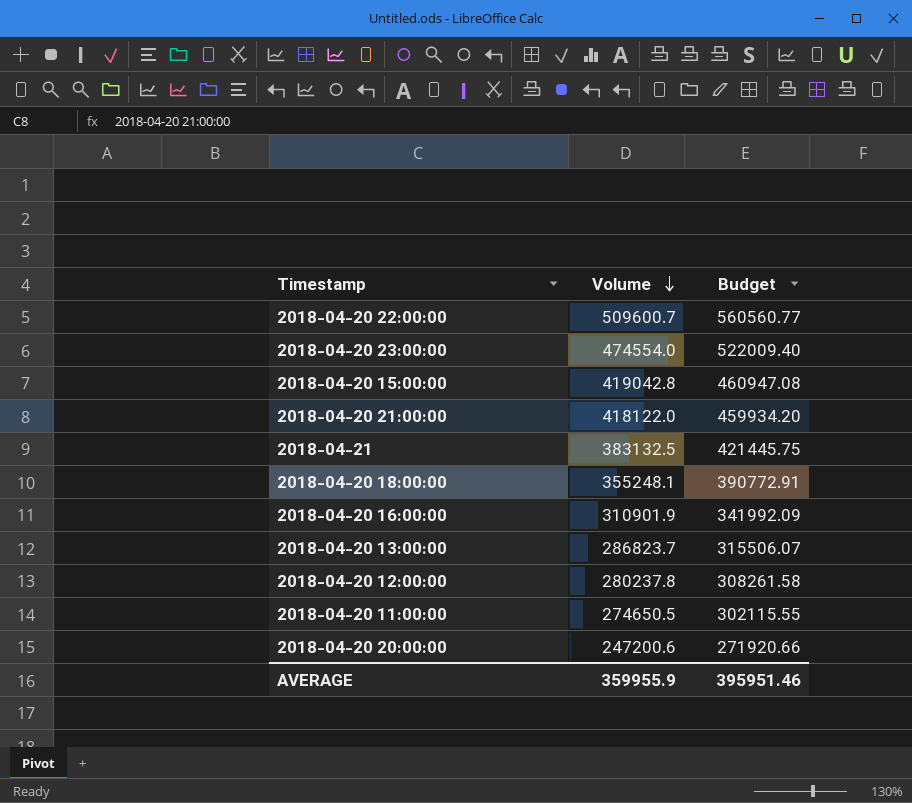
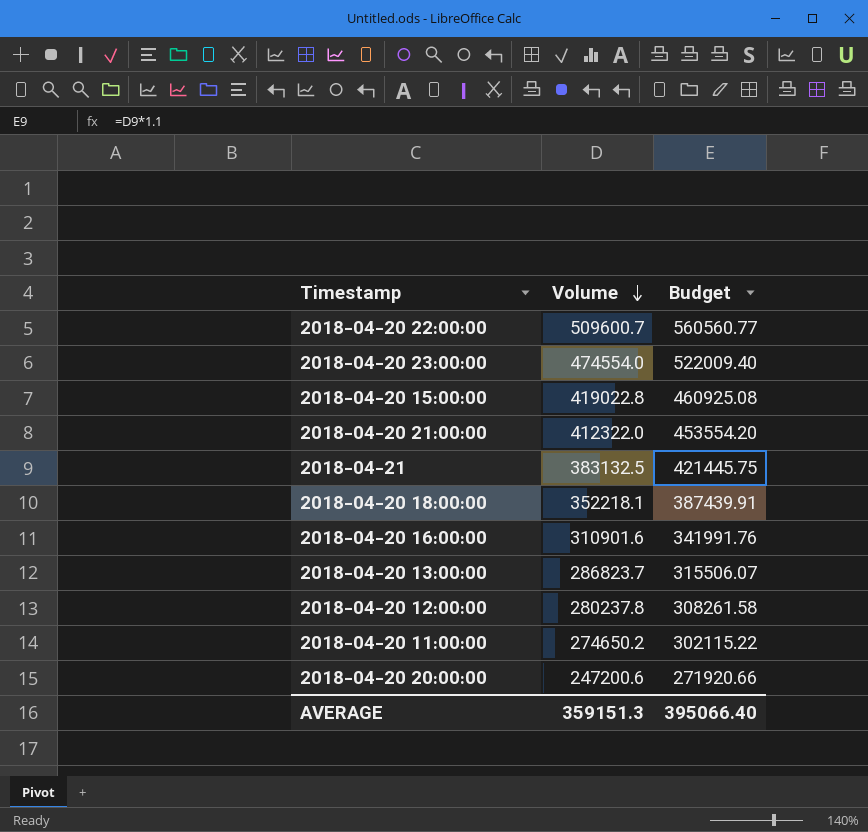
2018-04-20 15:00:00 | Volume: 419042.8 -> 419022.8
2018-04-20 15:00:00 | Budget: 460947.08 -> 460925.08
2018-04-20 21:00:00 | Volume: 418122.0 -> 412322.0
2018-04-20 21:00:00 | Budget: 459934.20 -> 453554.20
2018-04-20 18:00:00 | Volume: 355248.1 -> 352218.1
2018-04-20 18:00:00 | Budget: 390772.91 -> 387439.91
2018-04-20 16:00:00 | Volume: 310901.9 -> 310901.6
2018-04-20 16:00:00 | Budget: 341992.09 -> 341991.76
2018-04-20 11:00:00 | Volume: 274650.5 -> 274650.2
2018-04-20 11:00:00 | Budget: 302115.55 -> 302115.22
AVERAGE | Volume: 359955.9 -> 359151.3
AVERAGE | Budget: 395951.46 -> 395066.40

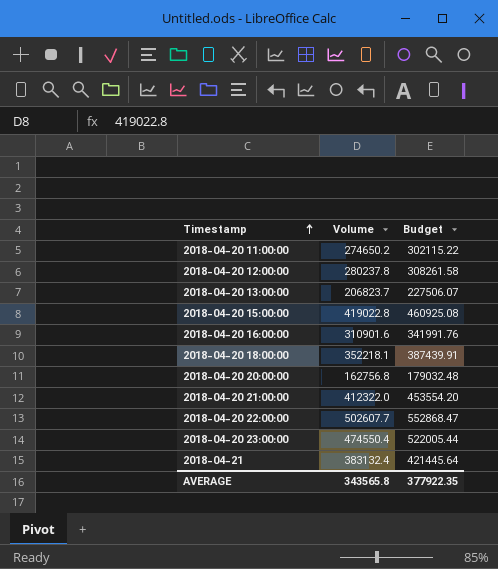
row order: Volume descending -> Timestamp ascending
2018-04-20 13:00:00 | Volume: 286823.7 -> 206823.7
2018-04-20 13:00:00 | Budget: 315506.07 -> 227506.07
2018-04-20 20:00:00 | Volume: 247200.6 -> 162756.8
2018-04-20 20:00:00 | Budget: 271920.66 -> 179032.48
2018-04-20 22:00:00 | Volume: 509600.7 -> 502607.7
2018-04-20 22:00:00 | Budget: 560560.77 -> 552868.47
2018-04-20 23:00:00 | Volume: 474554.0 -> 474550.4
2018-04-20 23:00:00 | Budget: 522009.40 -> 522005.44
2018-04-21 | Volume: 383132.5 -> 383132.4
2018-04-21 | Budget: 421445.75 -> 421445.64
AVERAGE | Volume: 359151.3 -> 343565.8
AVERAGE | Budget: 395066.40 -> 377922.35

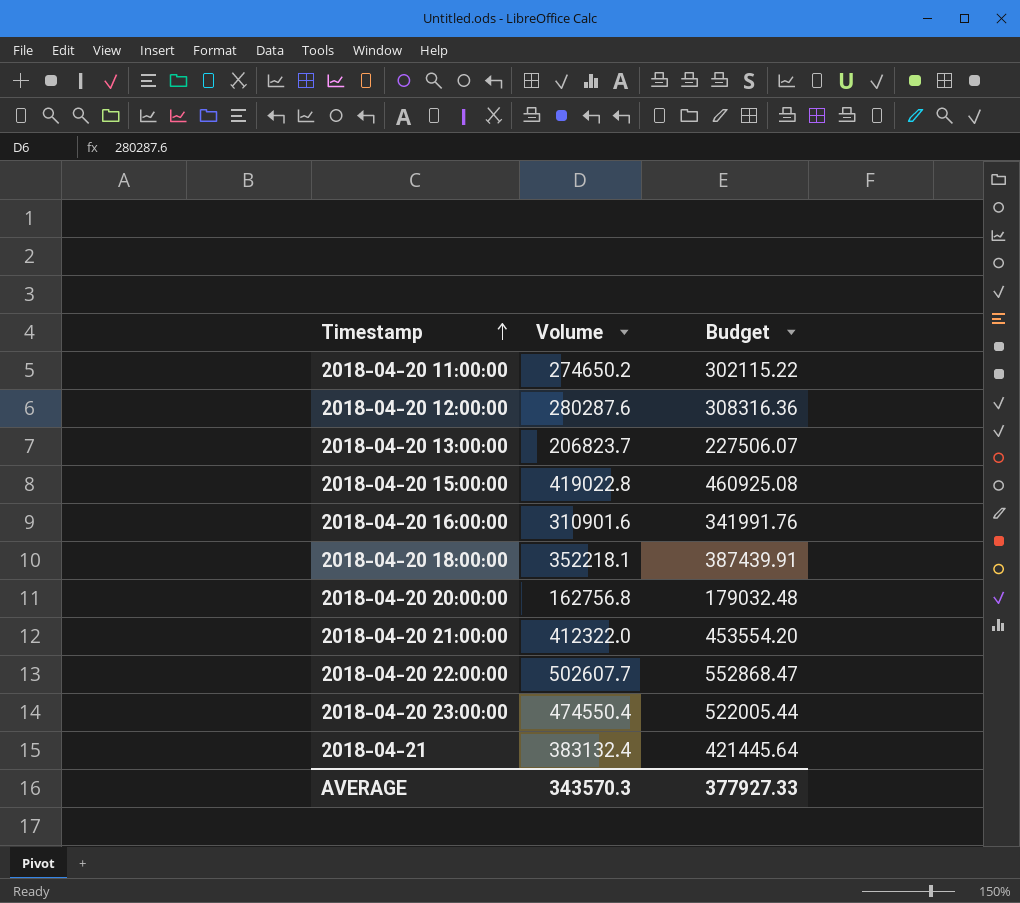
2018-04-20 12:00:00 | Volume: 280237.8 -> 280287.6
2018-04-20 12:00:00 | Budget: 308261.58 -> 308316.36
AVERAGE | Volume: 343565.8 -> 343570.3
AVERAGE | Budget: 377922.35 -> 377927.33

